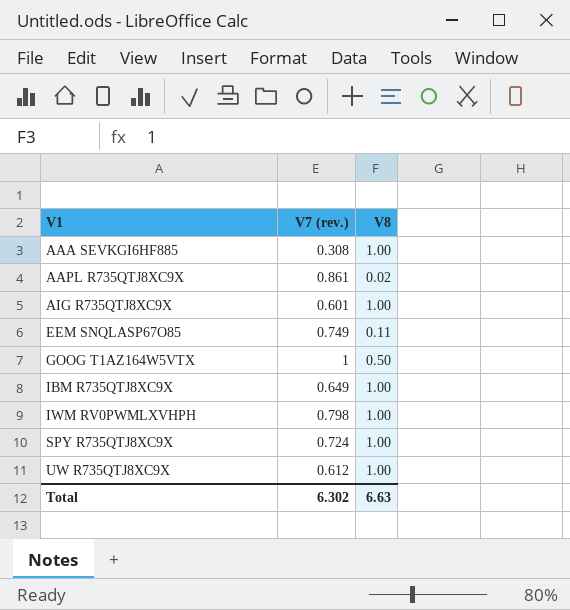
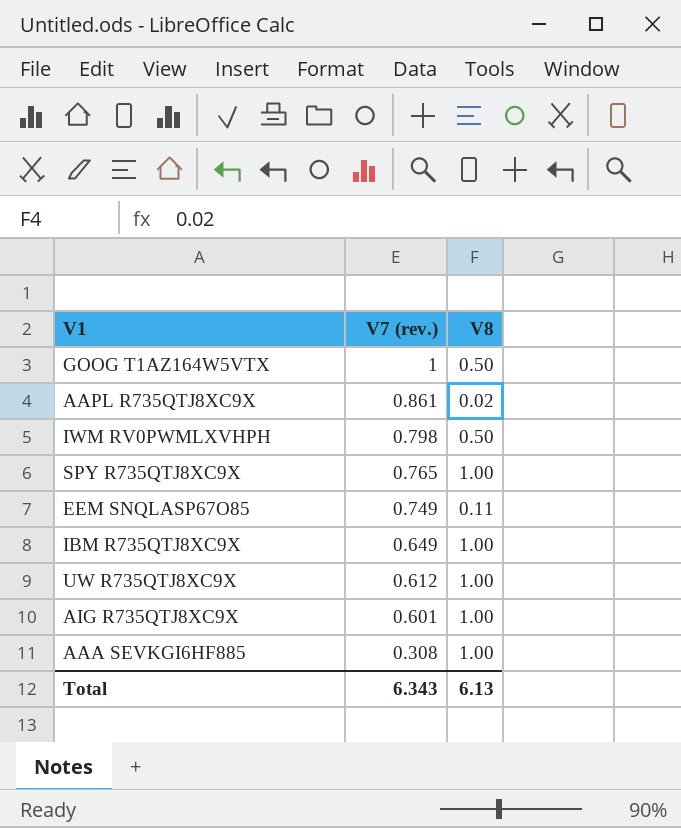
row order: V1 ascending -> V7 (rev.) descending
IWM RV0PWMLXVHPH | V8: 1.00 -> 0.50
SPY R735QTJ8XC9X | V7 (rev.): 0.724 -> 0.765
Total | V7 (rev.): 6.302 -> 6.343
Total | V8: 6.63 -> 6.13

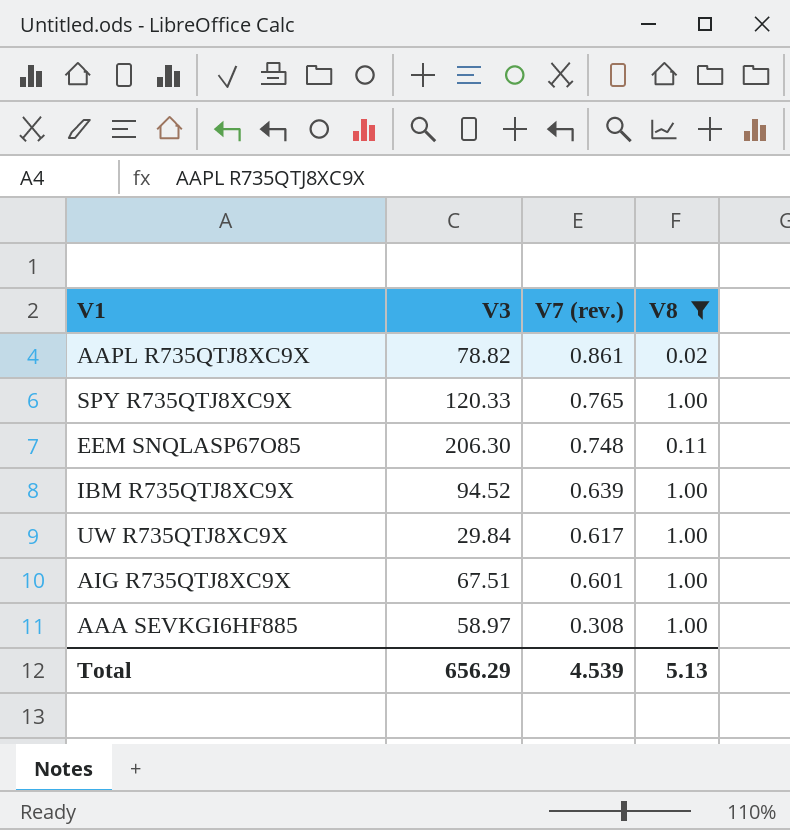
filter: none -> V8 != 0.50
column V3 | position: none -> 2
EEM SNQLASP67O85 | V7 (rev.): 0.749 -> 0.748
IBM R735QTJ8XC9X | V7 (rev.): 0.649 -> 0.639
UW R735QTJ8XC9X | V7 (rev.): 0.612 -> 0.617
Total | V7 (rev.): 6.343 -> 4.539
Total | V8: 6.13 -> 5.13

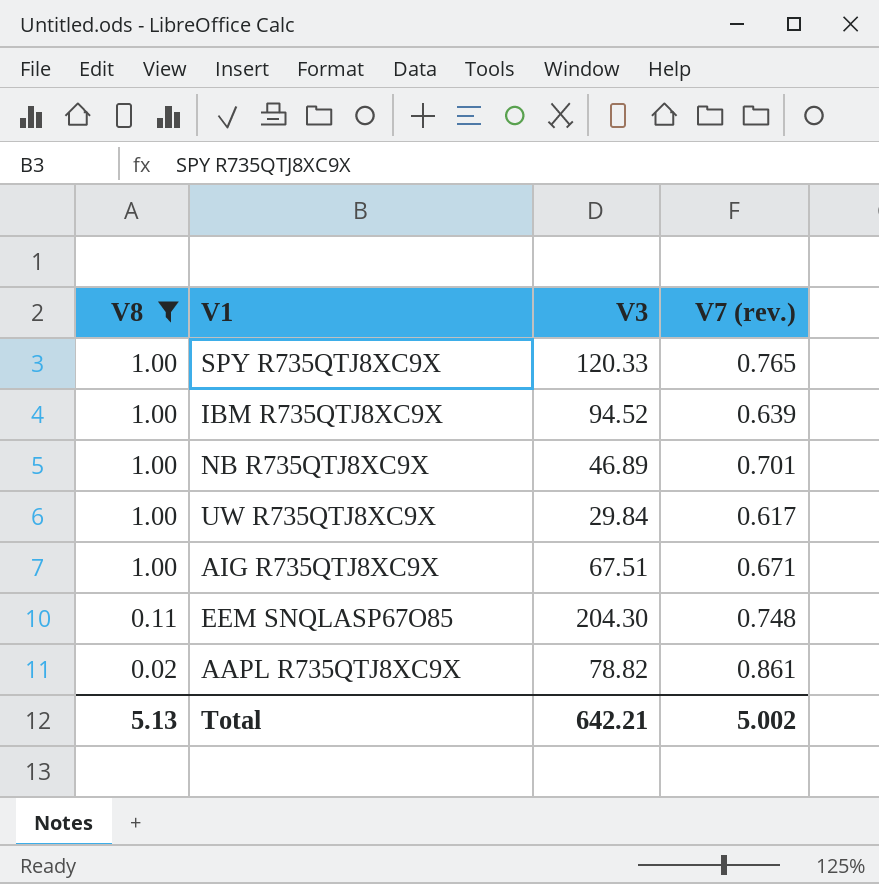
row order: V7 (rev.) descending -> V8 descending
column V8 | position: 4 -> 1
row AAA SEVKGI6HF885: 58.97 | 0.308 | 1.00 -> none
row NB R735QTJ8XC9X: none -> 1.00 | 46.89 | 0.701
AIG R735QTJ8XC9X | V7 (rev.): 0.601 -> 0.671
EEM SNQLASP67O85 | V3: 206.30 -> 204.30
Total | V3: 656.29 -> 642.21
Total | V7 (rev.): 4.539 -> 5.002

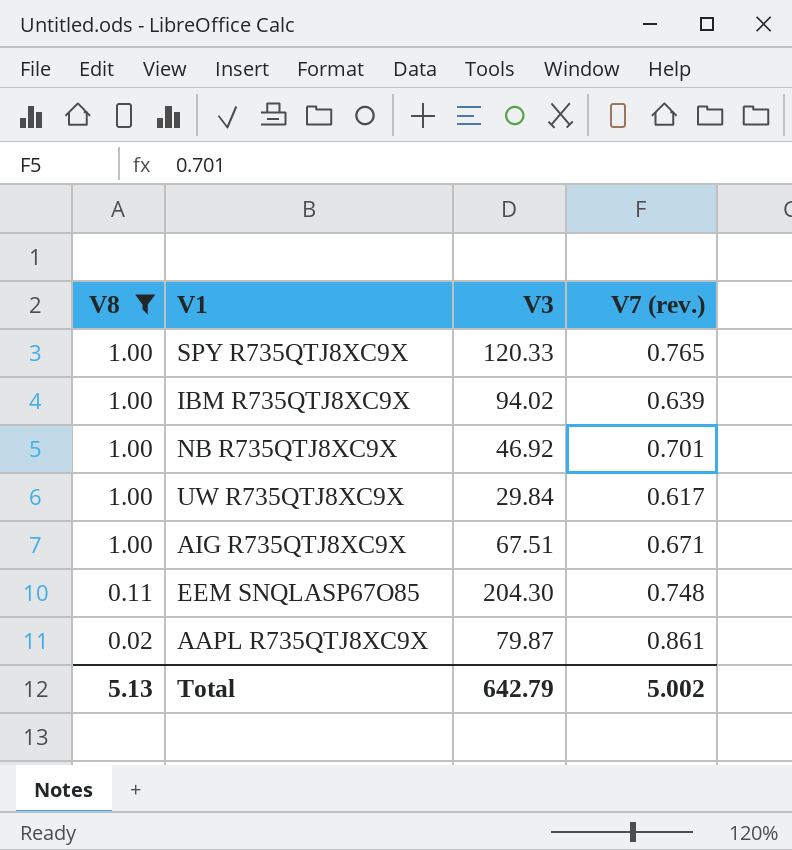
IBM R735QTJ8XC9X | V3: 94.52 -> 94.02
NB R735QTJ8XC9X | V3: 46.89 -> 46.92
AAPL R735QTJ8XC9X | V3: 78.82 -> 79.87
Total | V3: 642.21 -> 642.79

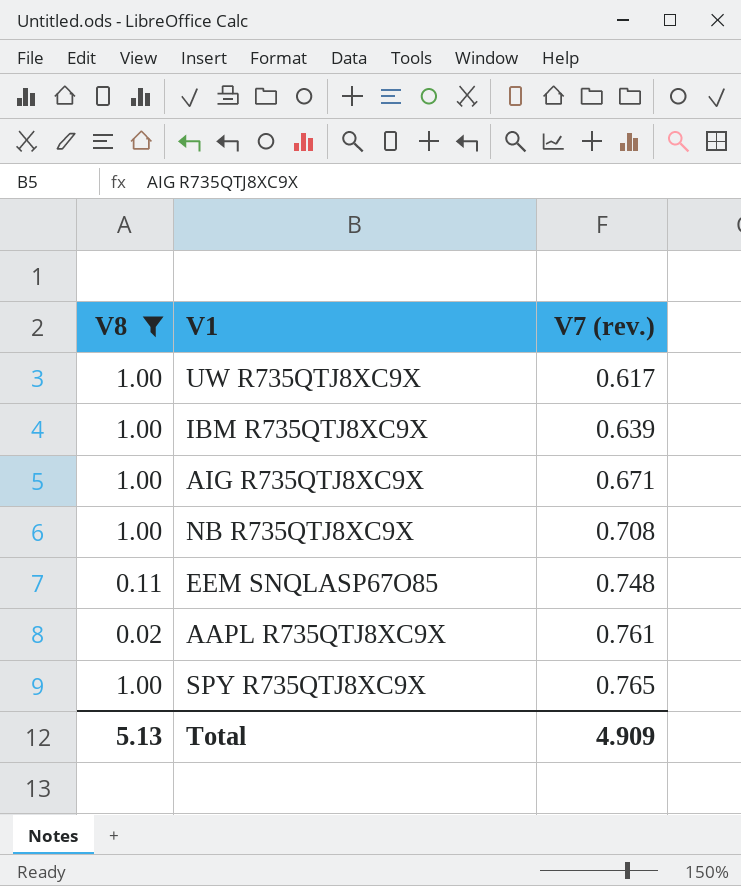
row order: V8 descending -> V7 (rev.) ascending
column V3 | position: 3 -> none
NB R735QTJ8XC9X | V7 (rev.): 0.701 -> 0.708
AAPL R735QTJ8XC9X | V7 (rev.): 0.861 -> 0.761
Total | V7 (rev.): 5.002 -> 4.909

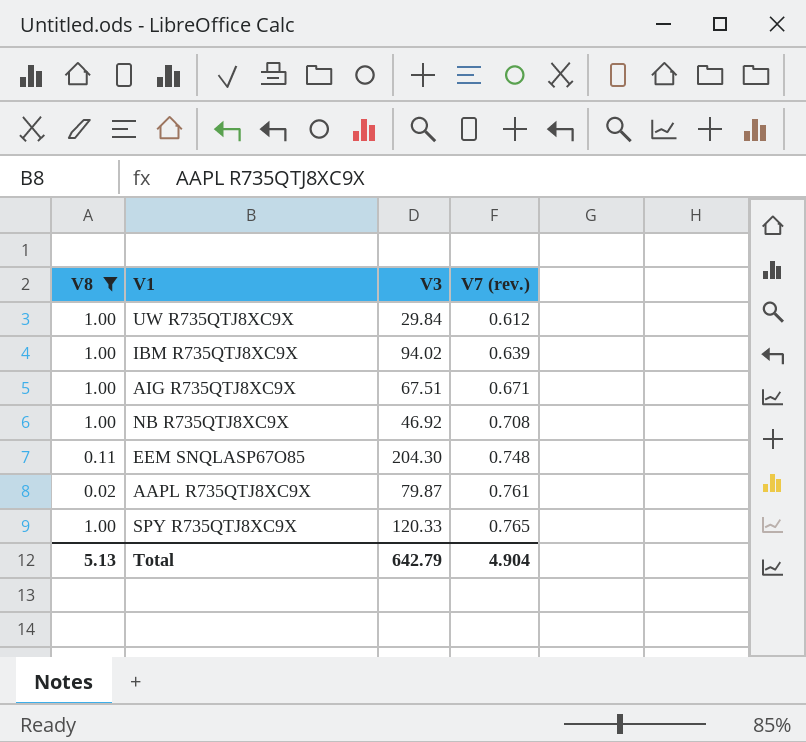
column V3 | position: none -> 3
UW R735QTJ8XC9X | V7 (rev.): 0.617 -> 0.612
Total | V7 (rev.): 4.909 -> 4.904

